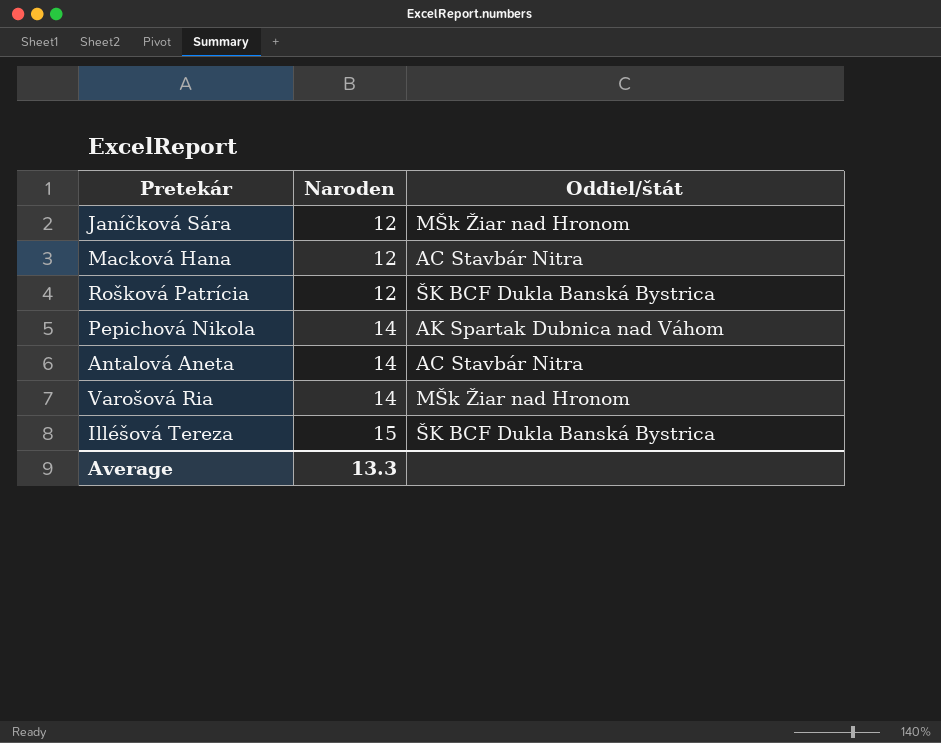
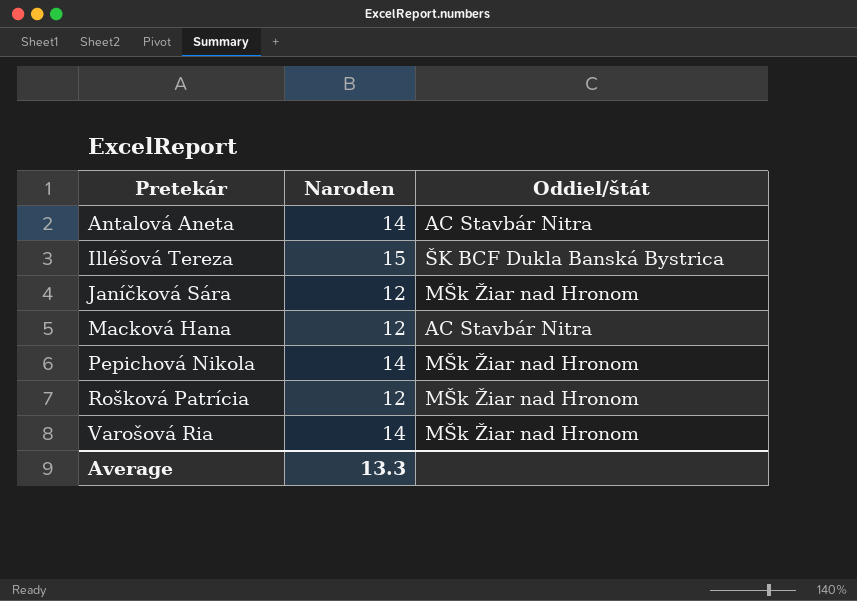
row order: Naroden ascending -> Pretekár ascending
Pepichová Nikola | Oddiel/štát: AK Spartak Dubnica nad Váhom -> MŠk Žiar nad Hronom
Rošková Patrícia | Oddiel/štát: ŠK BCF Dukla Banská Bystrica -> MŠk Žiar nad Hronom

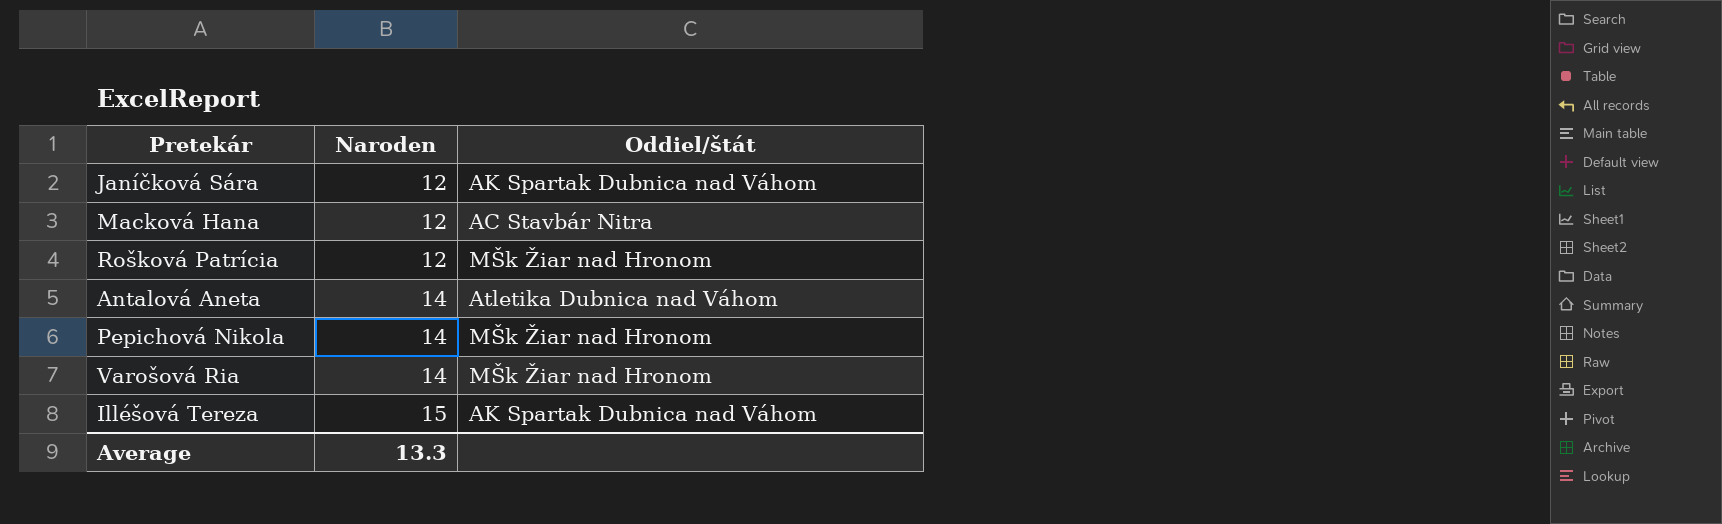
row order: Pretekár ascending -> Naroden ascending
Janíčková Sára | Oddiel/štát: MŠk Žiar nad Hronom -> AK Spartak Dubnica nad Váhom
Antalová Aneta | Oddiel/štát: AC Stavbár Nitra -> Atletika Dubnica nad Váhom
Illéšová Tereza | Oddiel/štát: ŠK BCF Dukla Banská Bystrica -> AK Spartak Dubnica nad Váhom

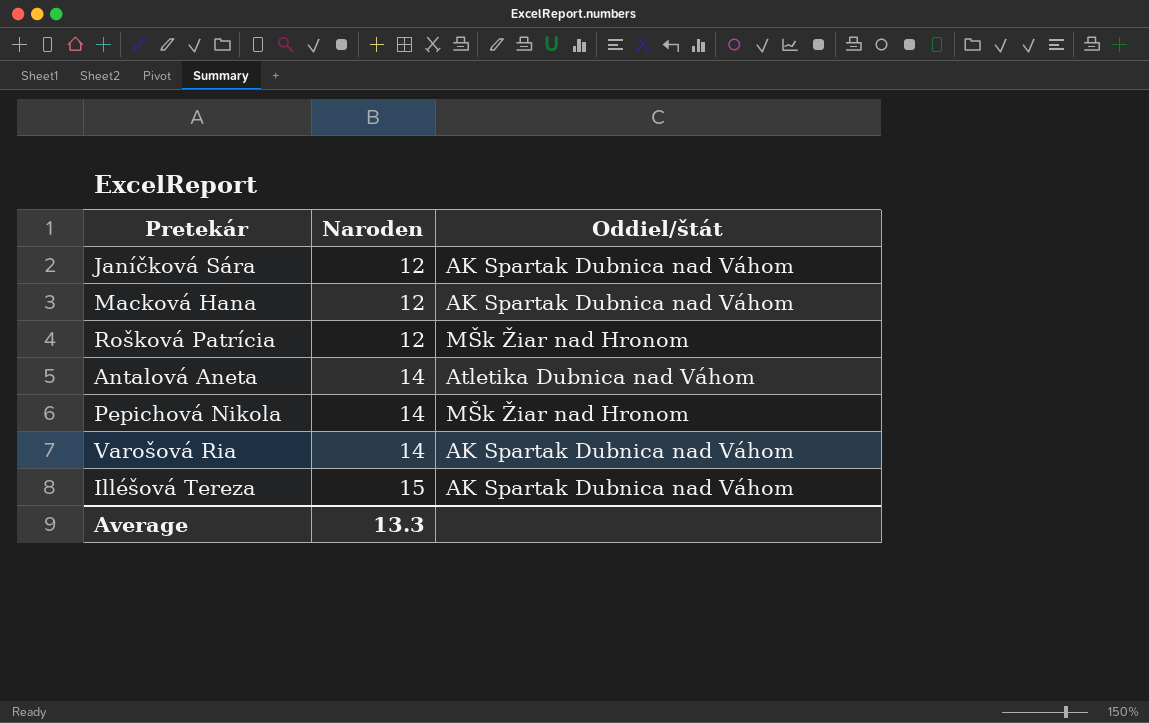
Macková Hana | Oddiel/štát: AC Stavbár Nitra -> AK Spartak Dubnica nad Váhom
Varošová Ria | Oddiel/štát: MŠk Žiar nad Hronom -> AK Spartak Dubnica nad Váhom

